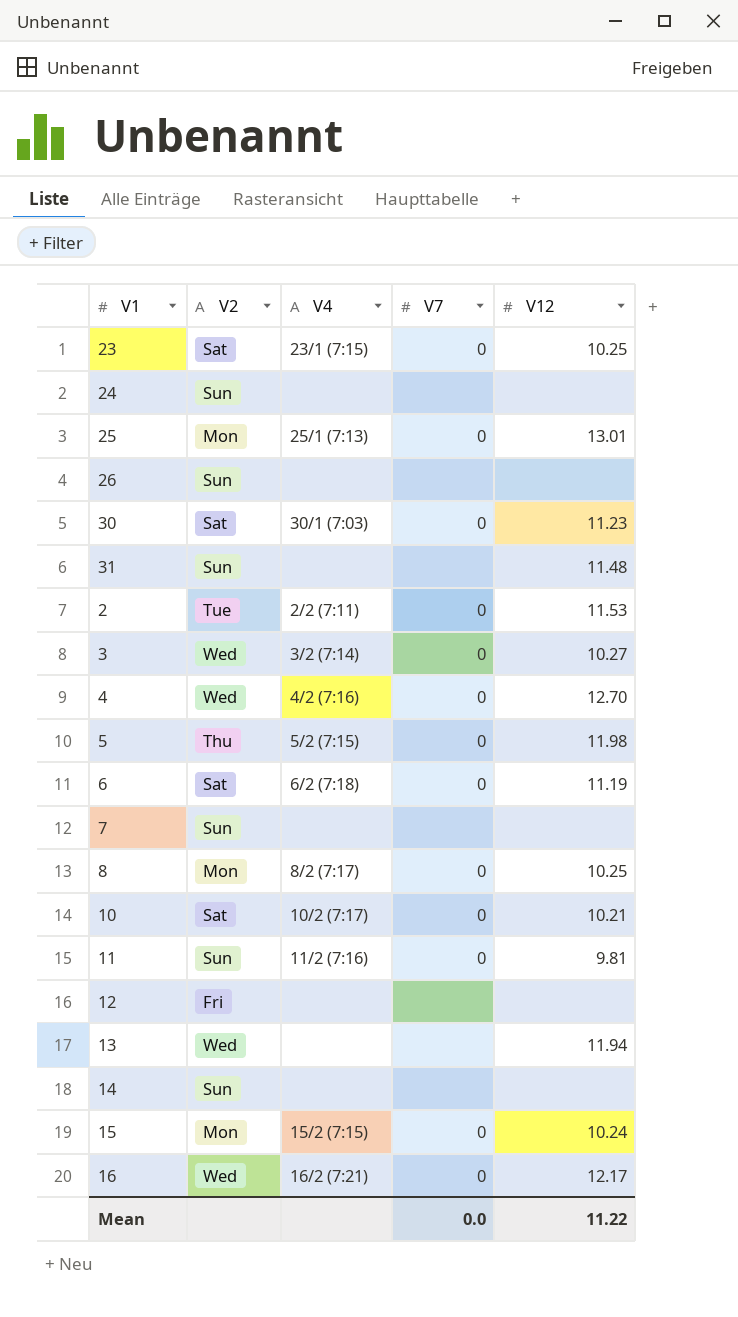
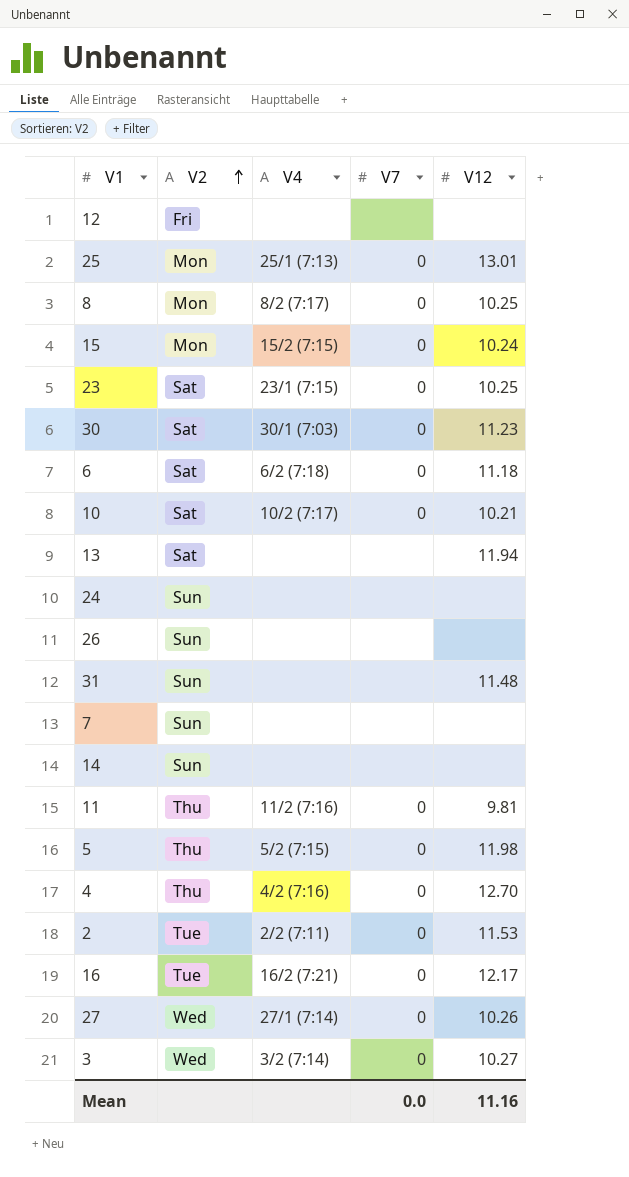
row order: none -> V2 ascending
6 | V12: 11.19 -> 11.18
13 | V2: Wed -> Sat
11 | V2: Sun -> Thu
4 | V2: Wed -> Thu
16 | V2: Wed -> Tue
row 27: none -> Wed | 27/1 (7:14) | 0 | 10.26
Mean | V12: 11.22 -> 11.16

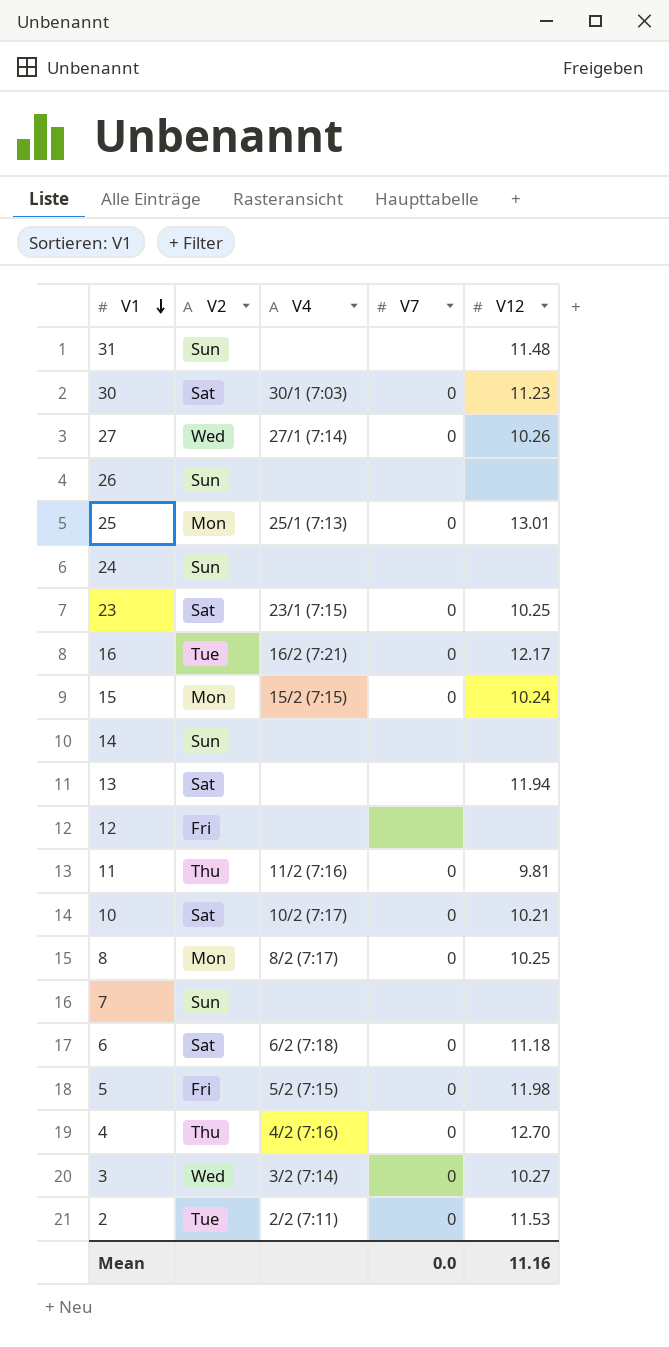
row order: V2 ascending -> V1 descending
5 | V2: Thu -> Fri

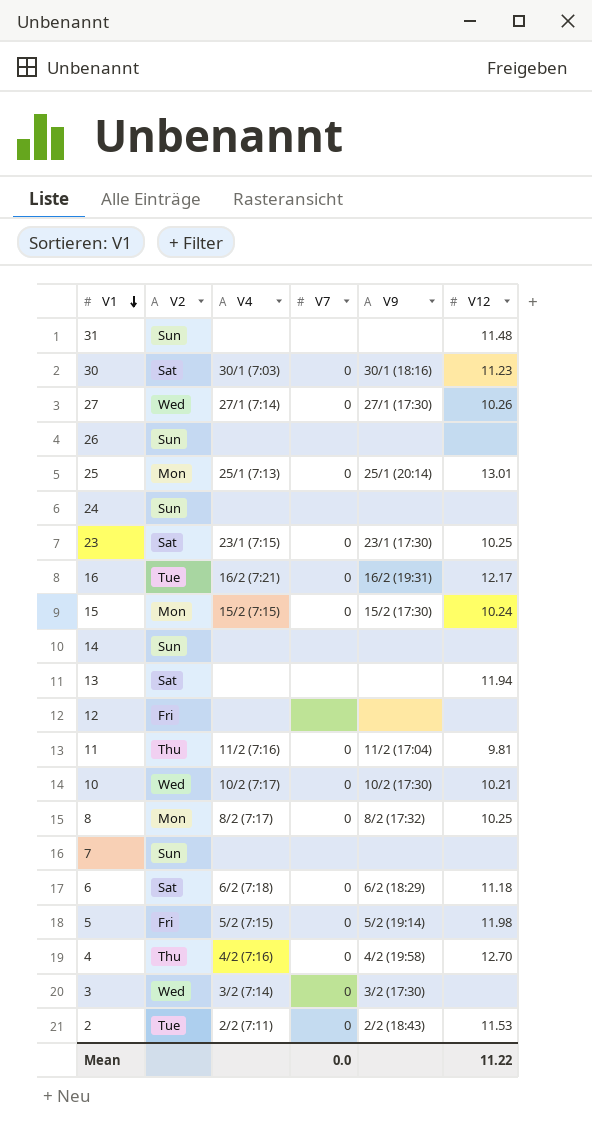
column V9 | position: none -> 5
10 | V2: Sat -> Wed
3 | V12: 10.27 -> none
Mean | V12: 11.16 -> 11.22

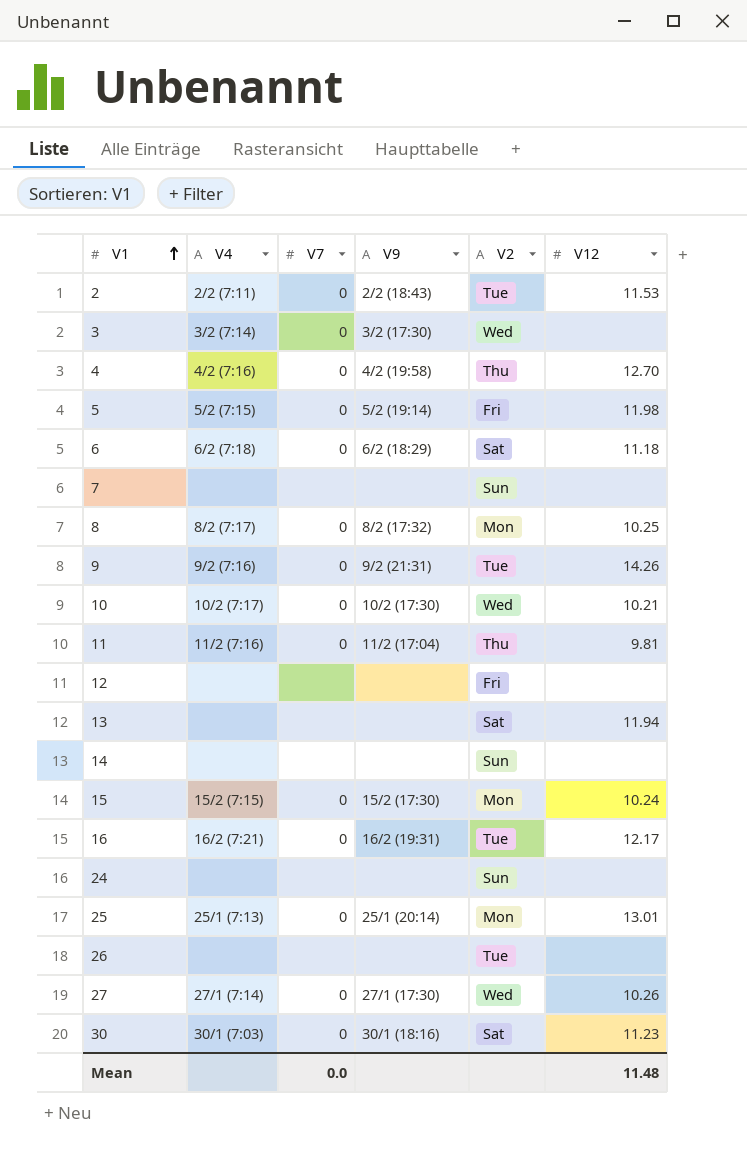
row order: V1 descending -> V1 ascending
column V2 | position: 2 -> 5
row 31: Sun | none | none | none | 11.48 -> none
row 23: Sat | 23/1 (7:15) | 0 | 23/1 (17:30) | 10.25 -> none
row 9: none -> 9/2 (7:16) | 0 | 9/2 (21:31) | Tue | 14.26
26 | V2: Sun -> Tue
Mean | V12: 11.22 -> 11.48

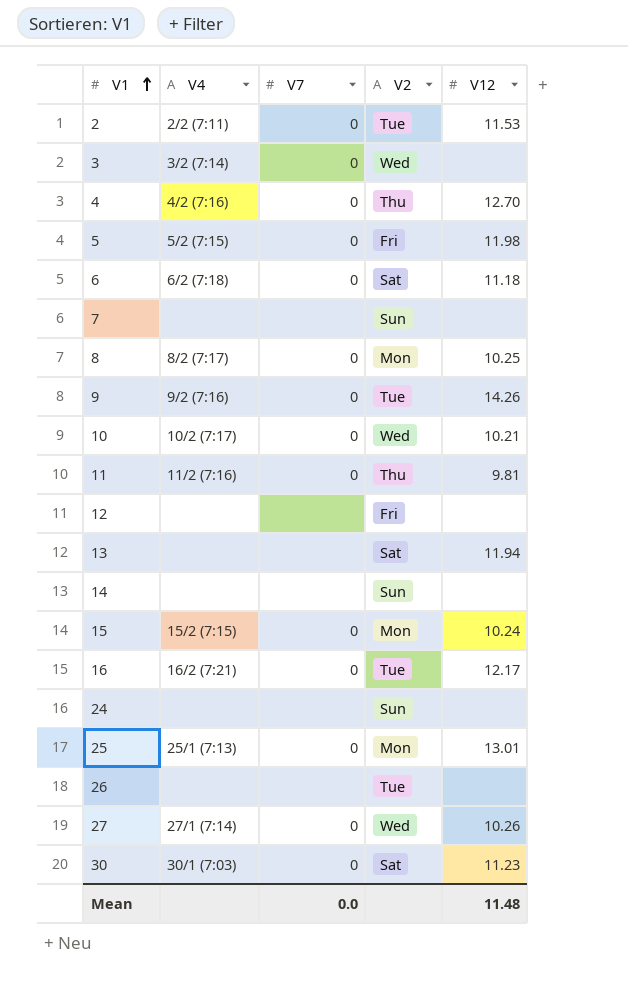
column V9 | position: 4 -> none

